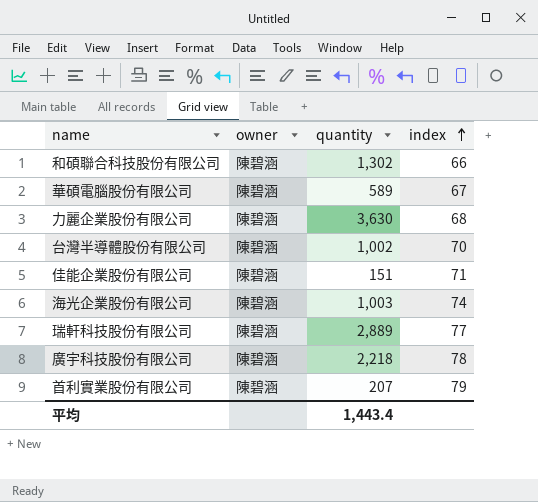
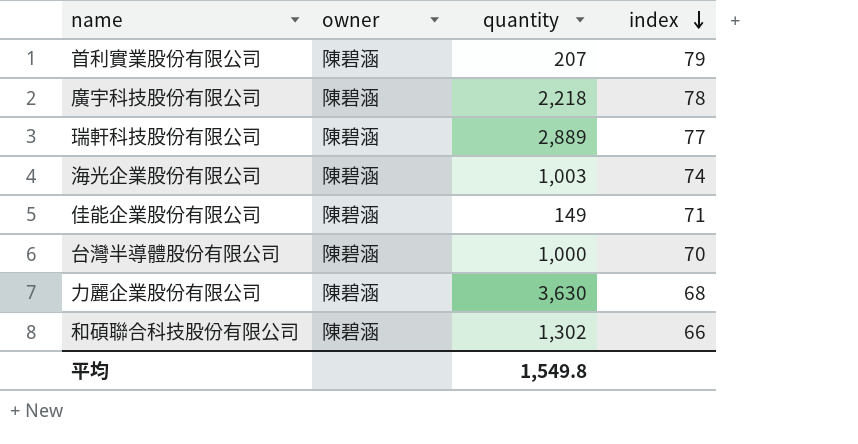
row order: index ascending -> index descending
row 華碩電腦股份有限公司: 陳碧涵 | 589 | 67 -> none
佳能企業股份有限公司 | quantity: 151 -> 149
台灣半導體股份有限公司 | quantity: 1,002 -> 1,000
平均 | quantity: 1,443.4 -> 1,549.8

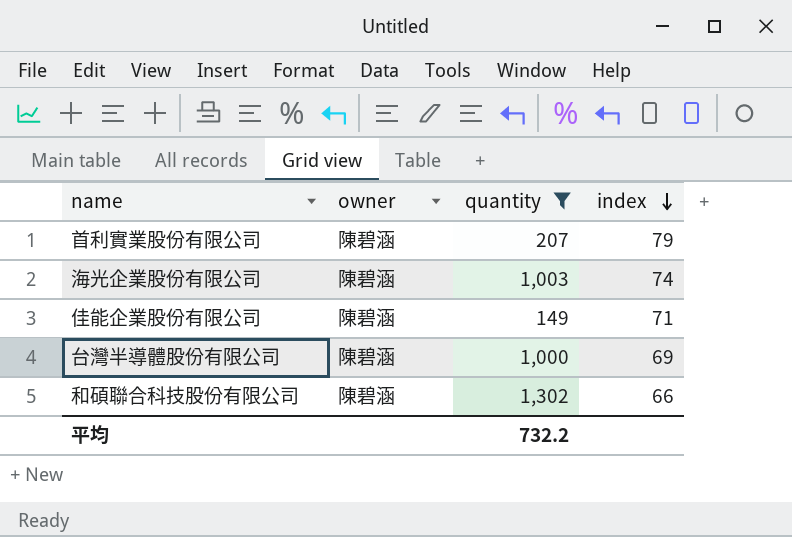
filter: none -> quantity <= 1,302
台灣半導體股份有限公司 | index: 70 -> 69
平均 | quantity: 1,549.8 -> 732.2

